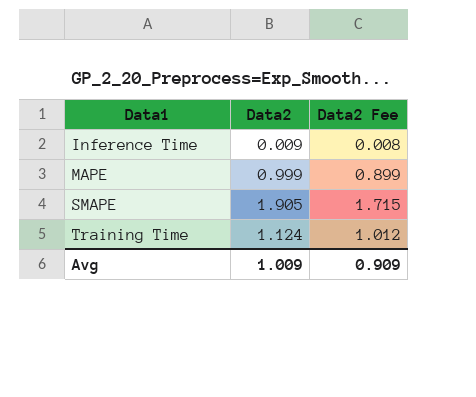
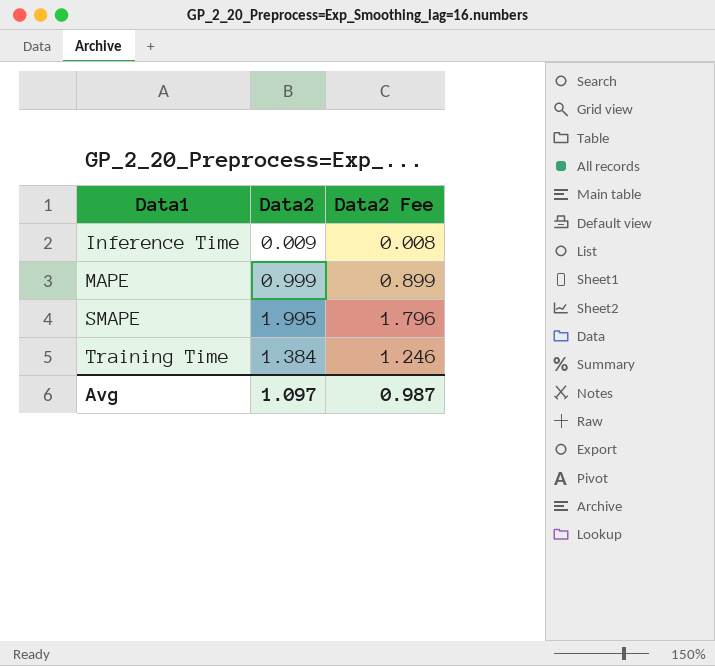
SMAPE | Data2: 1.905 -> 1.995
SMAPE | Data2 Fee: 1.715 -> 1.796
Training Time | Data2: 1.124 -> 1.384
Training Time | Data2 Fee: 1.012 -> 1.246
Avg | Data2: 1.009 -> 1.097
Avg | Data2 Fee: 0.909 -> 0.987

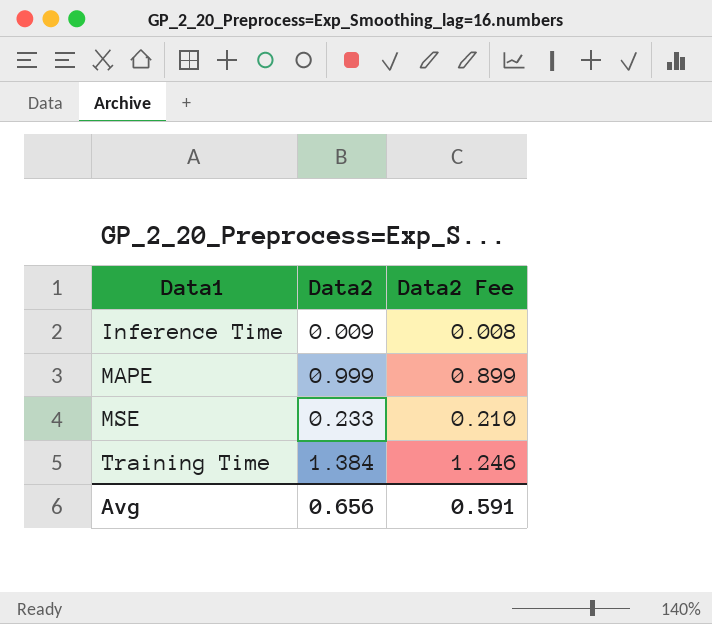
row SMAPE: 1.995 | 1.796 -> none
row MSE: none -> 0.233 | 0.210
Avg | Data2: 1.097 -> 0.656
Avg | Data2 Fee: 0.987 -> 0.591

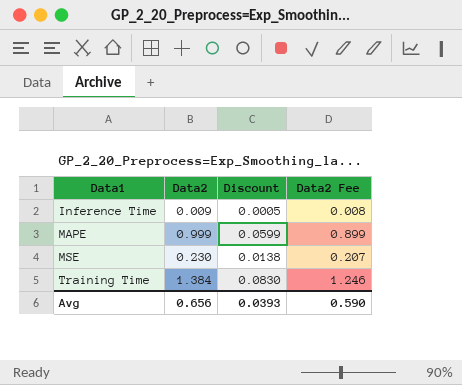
column Discount | formula: none -> [Data2] * 0.06
MSE | Data2: 0.233 -> 0.230
MSE | Data2 Fee: 0.210 -> 0.207
Avg | Data2 Fee: 0.591 -> 0.590

